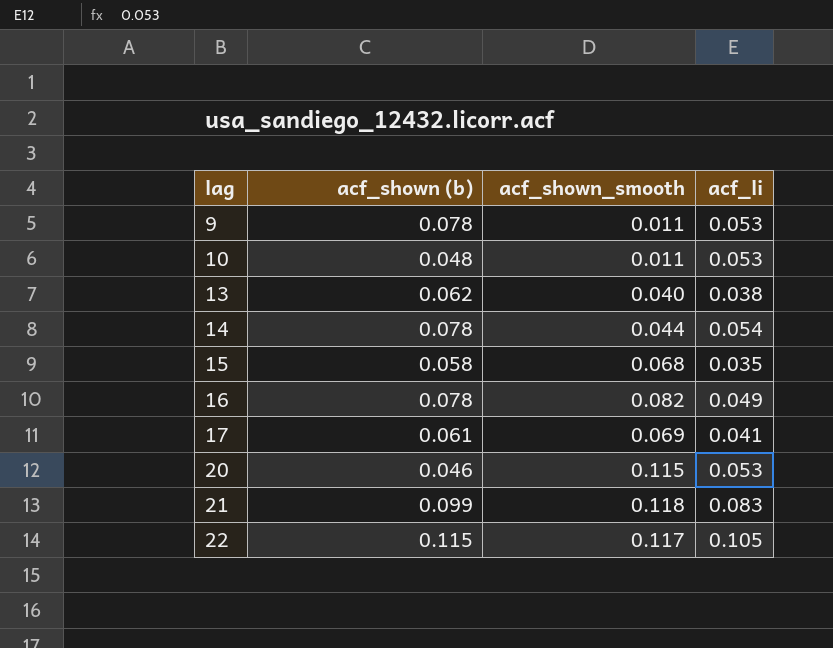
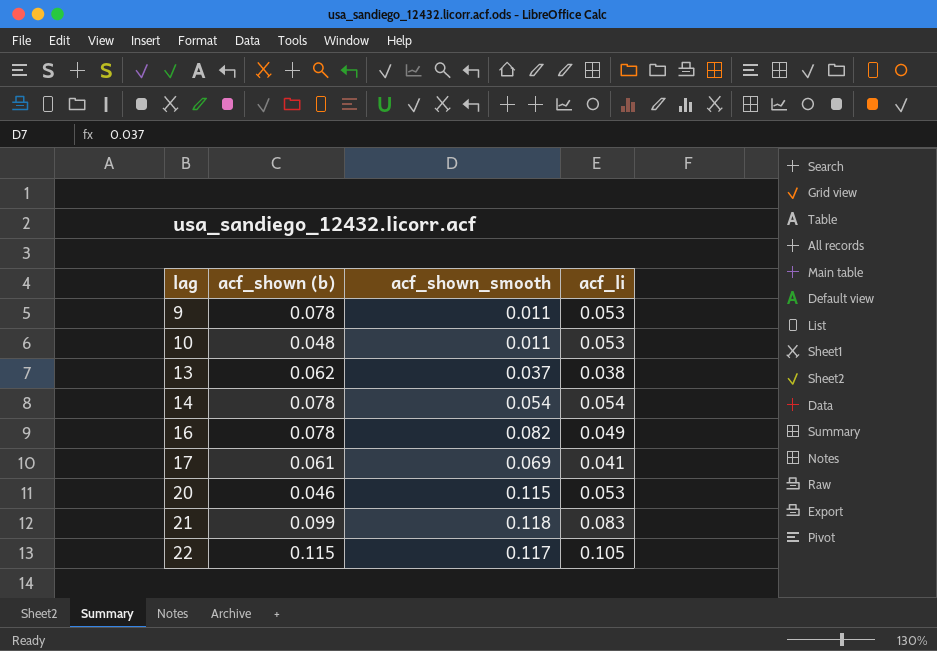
row 15: 0.058 | 0.068 | 0.035 -> none
13 | acf_shown_smooth: 0.040 -> 0.037
14 | acf_shown_smooth: 0.044 -> 0.054

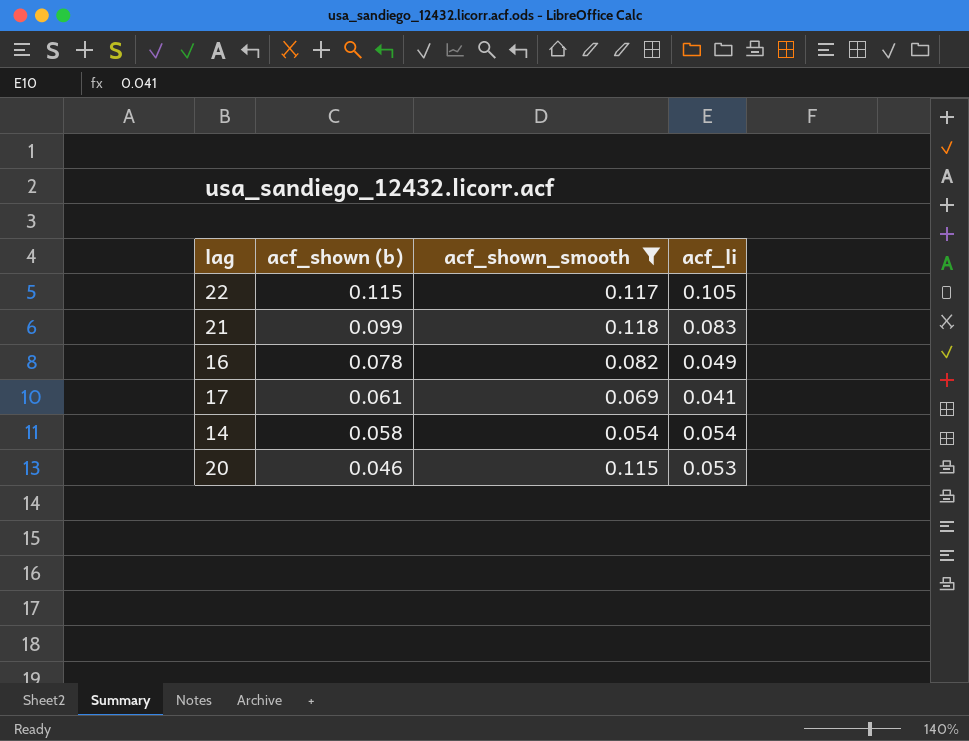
filter: none -> acf_shown_smooth >= 0.054
row order: lag ascending -> acf_shown (b) descending
14 | acf_shown (b): 0.078 -> 0.058

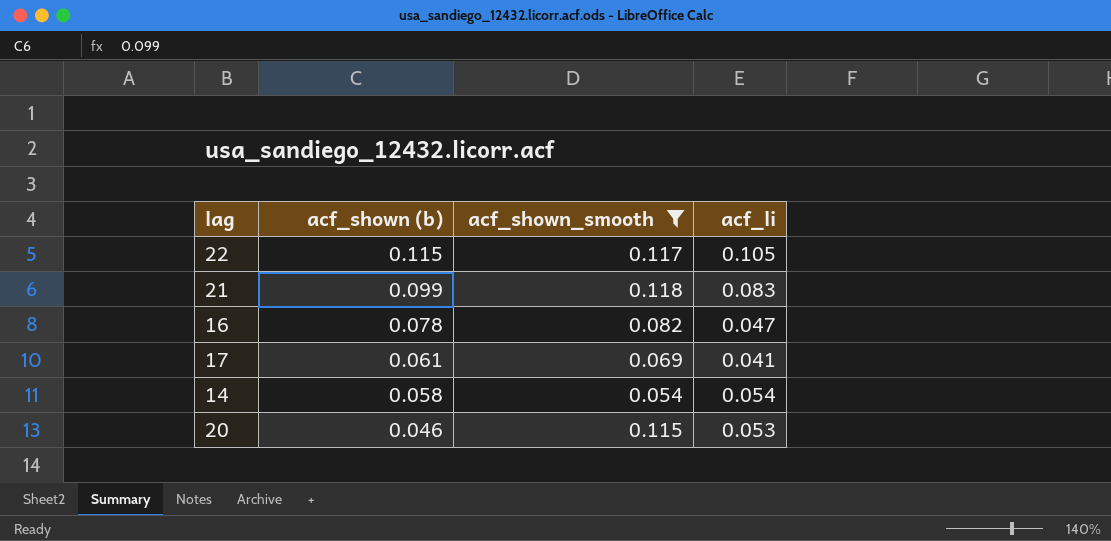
16 | acf_li: 0.049 -> 0.047

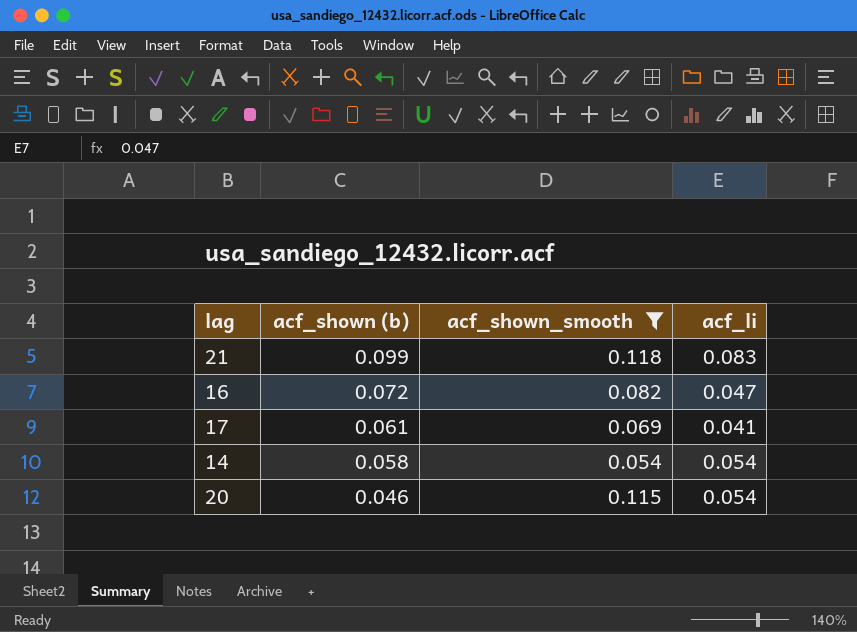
row 22: 0.115 | 0.117 | 0.105 -> none
16 | acf_shown (b): 0.078 -> 0.072
20 | acf_li: 0.053 -> 0.054

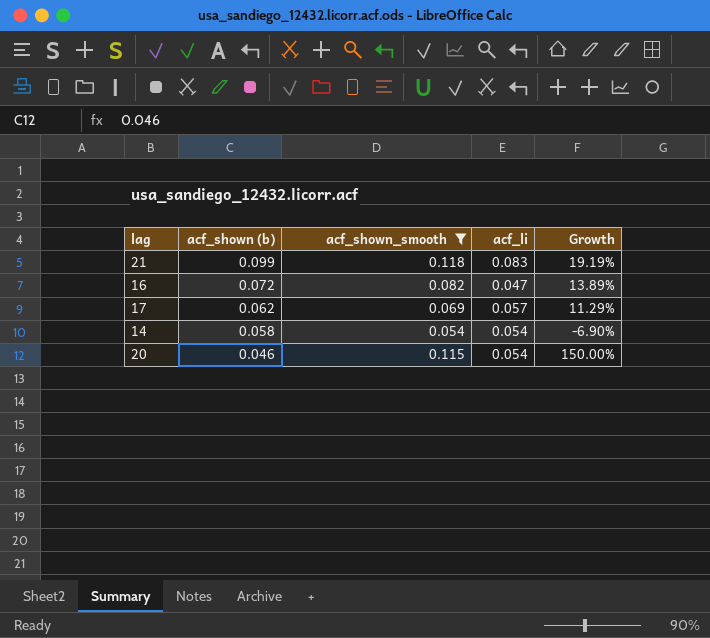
column Growth | formula: none -> ([acf_shown_smooth] - [acf_shown (b)]) / [acf_shown (b)]
17 | acf_shown (b): 0.061 -> 0.062
17 | acf_li: 0.041 -> 0.057

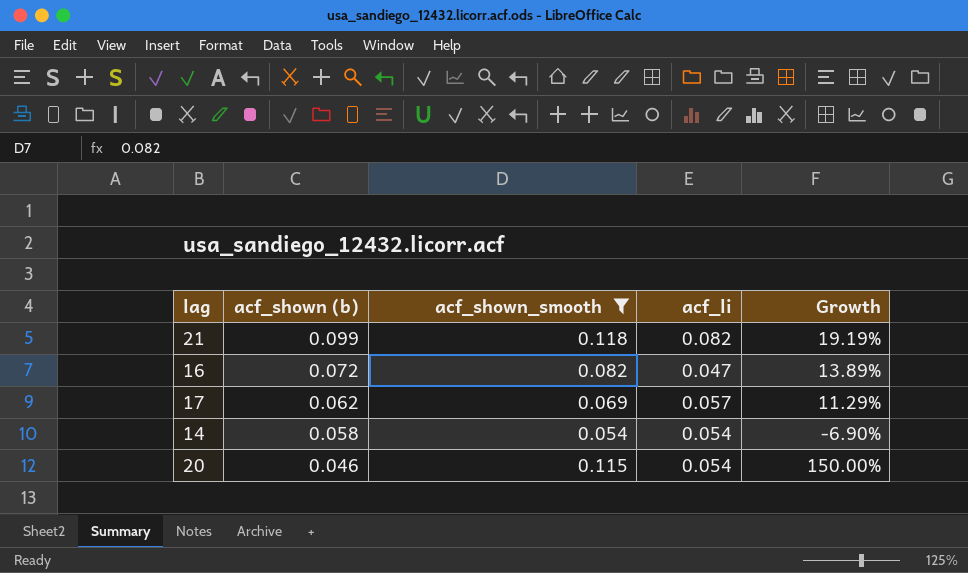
21 | acf_li: 0.083 -> 0.082

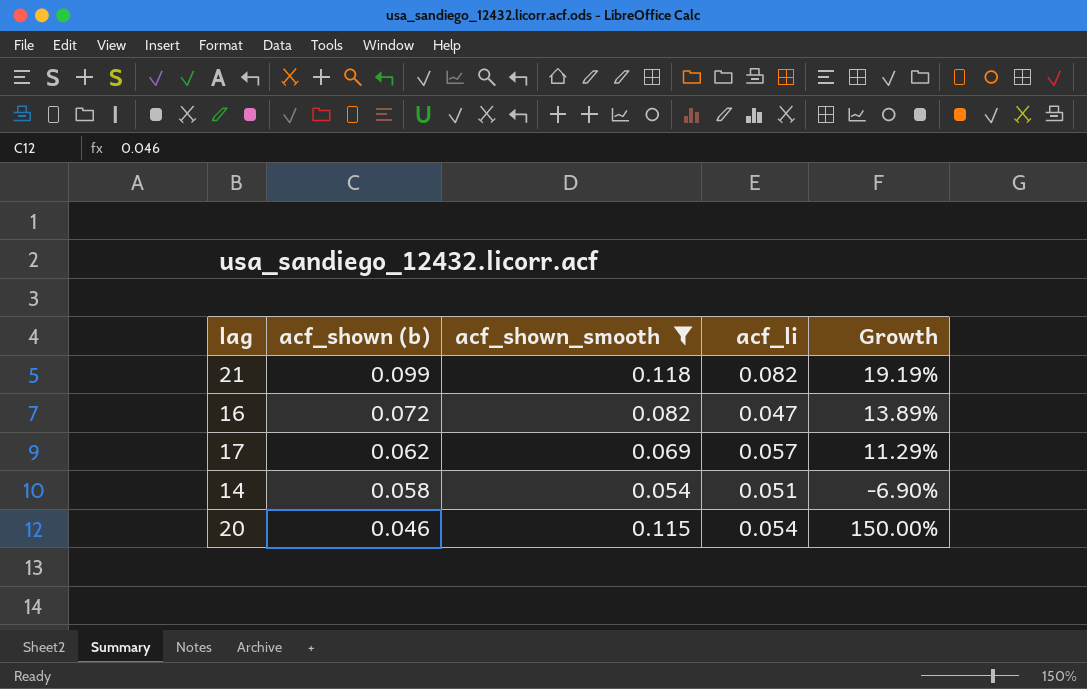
14 | acf_li: 0.054 -> 0.051

